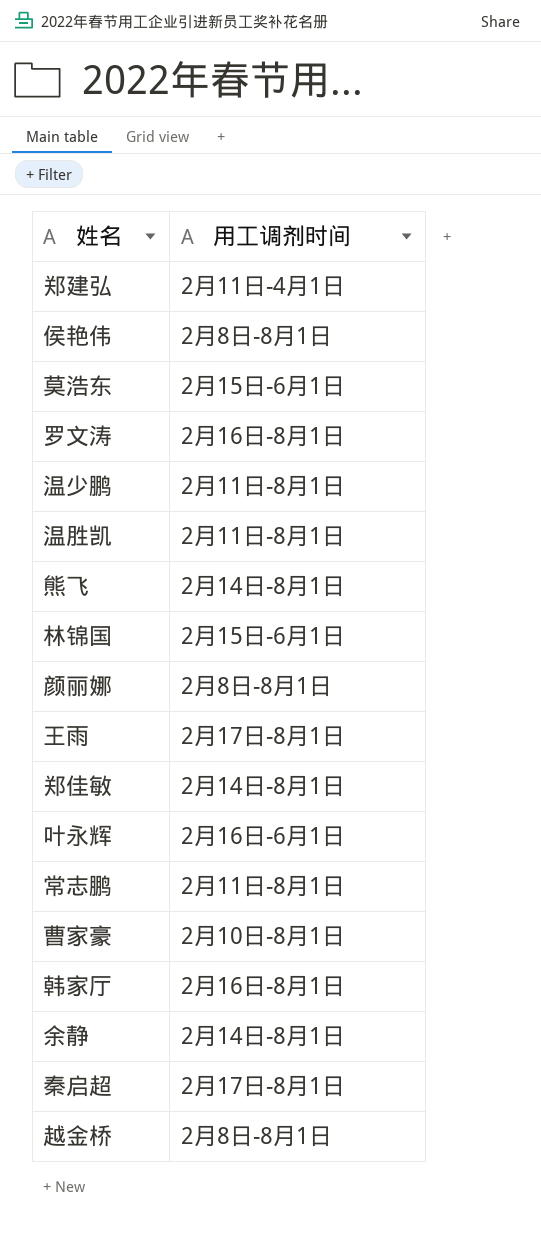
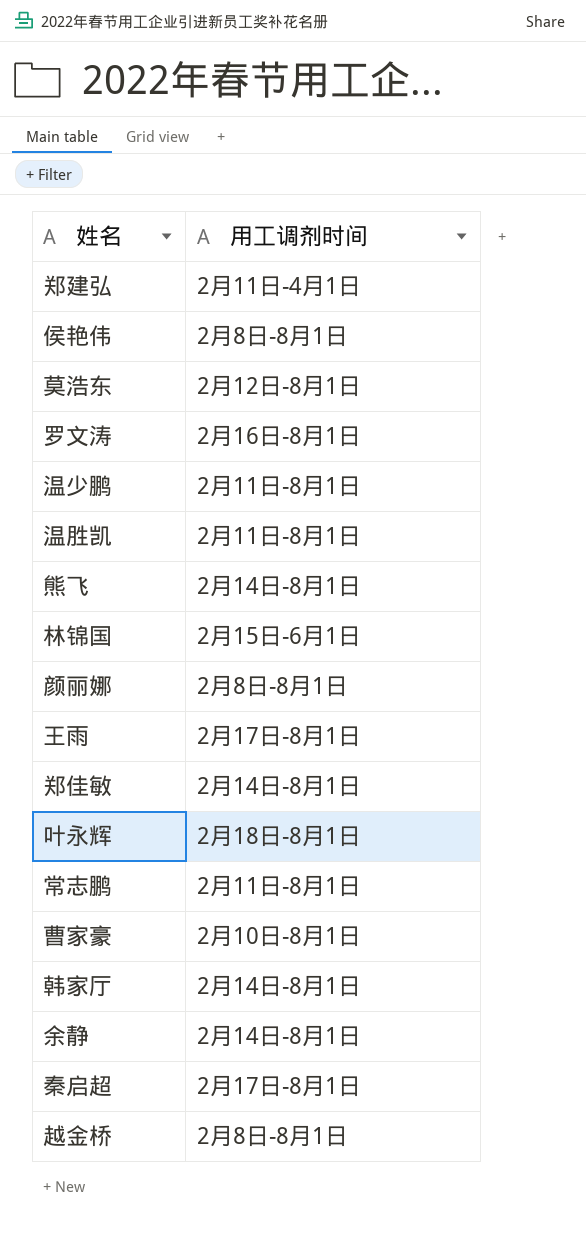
莫浩东 | 用工调剂时间: 2月15日-6月1日 -> 2月12日-8月1日
叶永辉 | 用工调剂时间: 2月16日-6月1日 -> 2月18日-8月1日
韩家厅 | 用工调剂时间: 2月16日-8月1日 -> 2月14日-8月1日

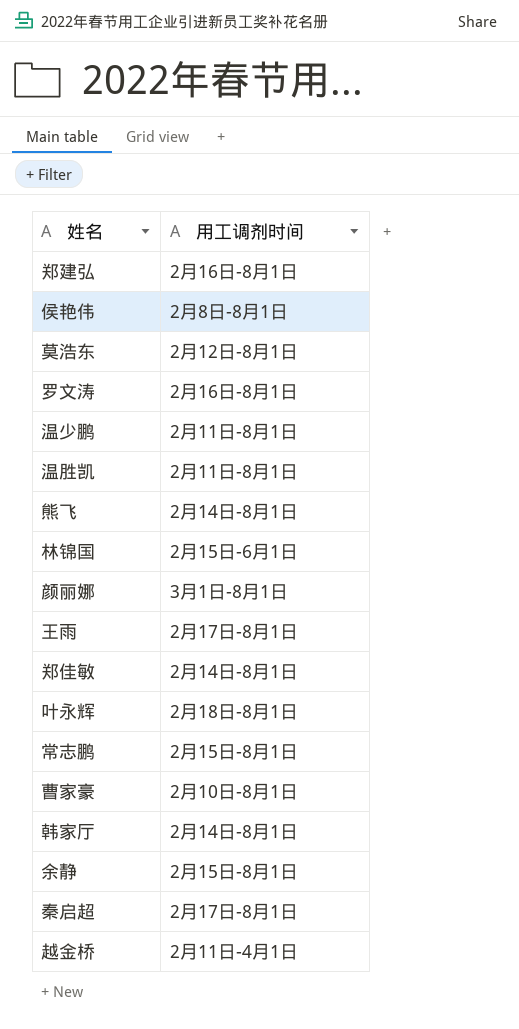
郑建弘 | 用工调剂时间: 2月11日-4月1日 -> 2月16日-8月1日
颜丽娜 | 用工调剂时间: 2月8日-8月1日 -> 3月1日-8月1日
常志鹏 | 用工调剂时间: 2月11日-8月1日 -> 2月15日-8月1日
余静 | 用工调剂时间: 2月14日-8月1日 -> 2月15日-8月1日
越金桥 | 用工调剂时间: 2月8日-8月1日 -> 2月11日-4月1日

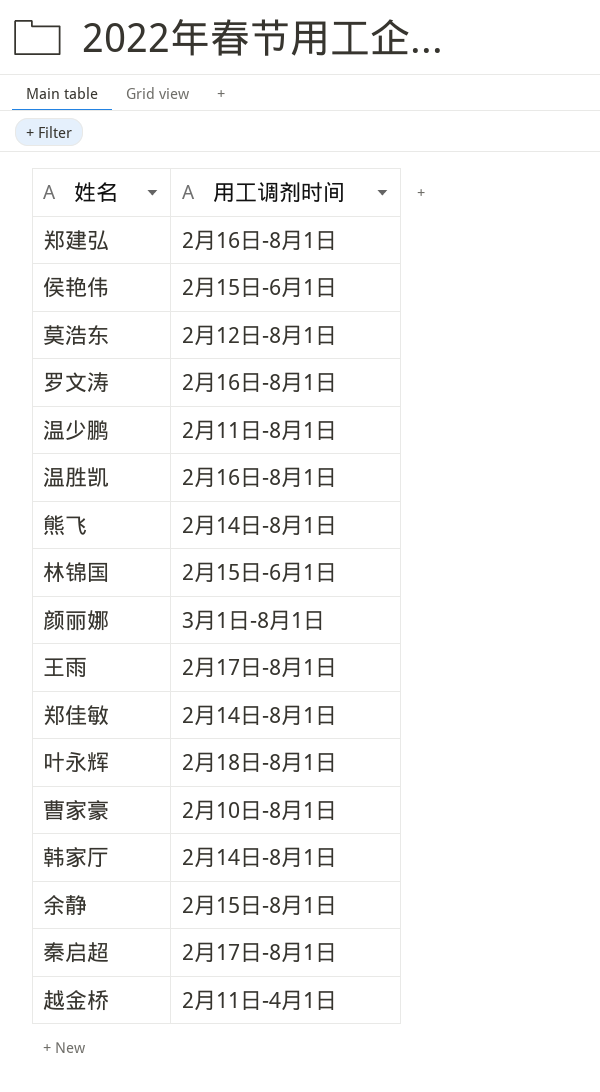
row 常志鹏: 2月15日-8月1日 -> none
侯艳伟 | 用工调剂时间: 2月8日-8月1日 -> 2月15日-6月1日
温胜凯 | 用工调剂时间: 2月11日-8月1日 -> 2月16日-8月1日

